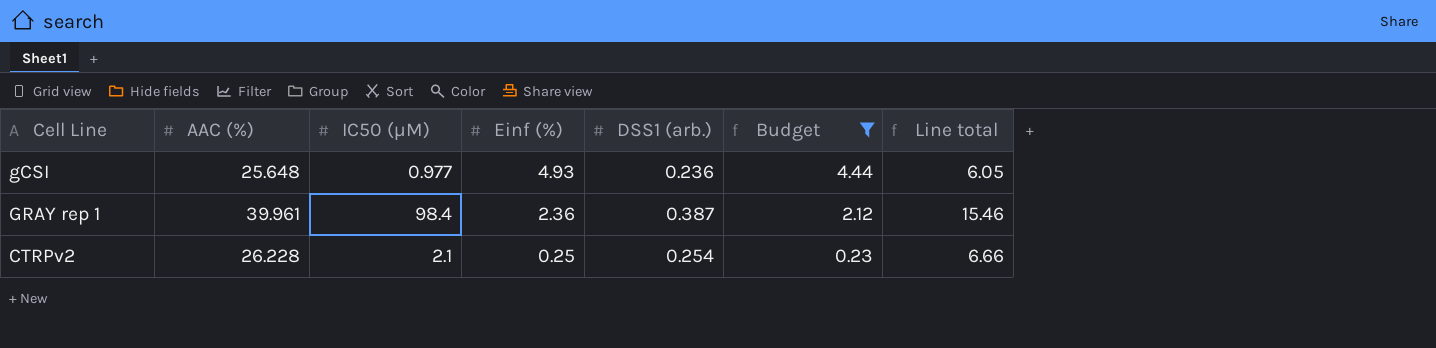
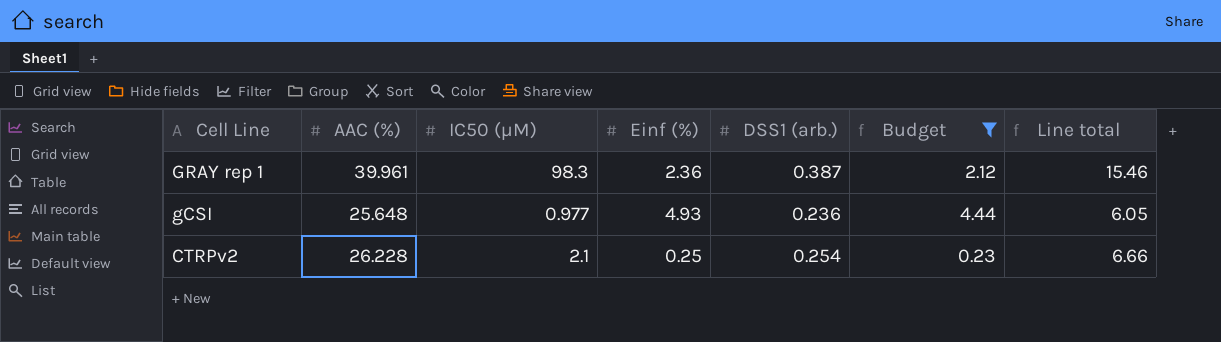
row order: Einf (%) descending -> Cell Line descending
GRAY rep 1 | IC50 (µM): 98.4 -> 98.3

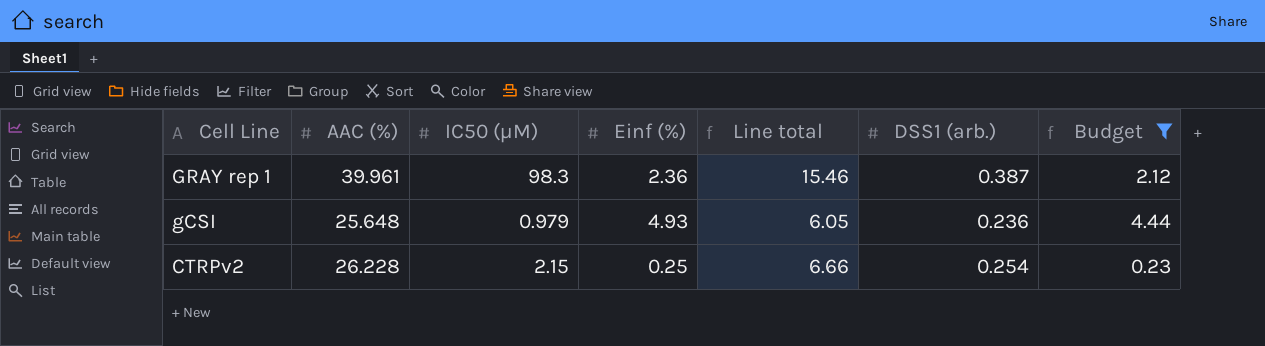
column Line total | position: 7 -> 5
gCSI | IC50 (µM): 0.977 -> 0.979
CTRPv2 | IC50 (µM): 2.1 -> 2.15

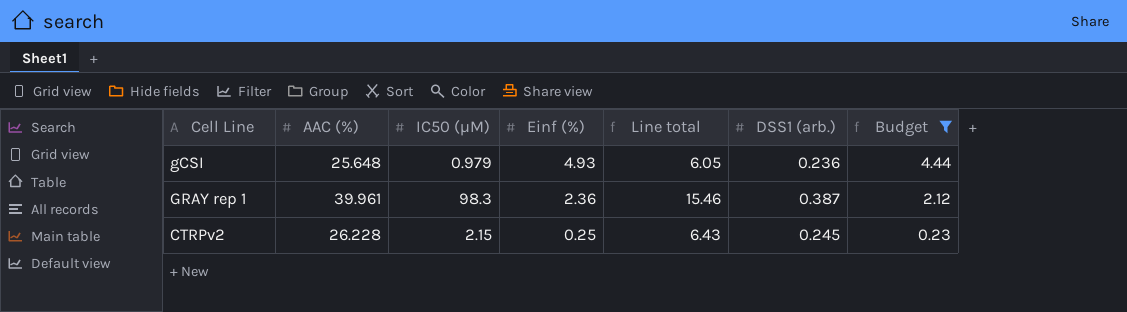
row order: Cell Line descending -> Einf (%) descending
CTRPv2 | Line total: 6.66 -> 6.43
CTRPv2 | DSS1 (arb.): 0.254 -> 0.245

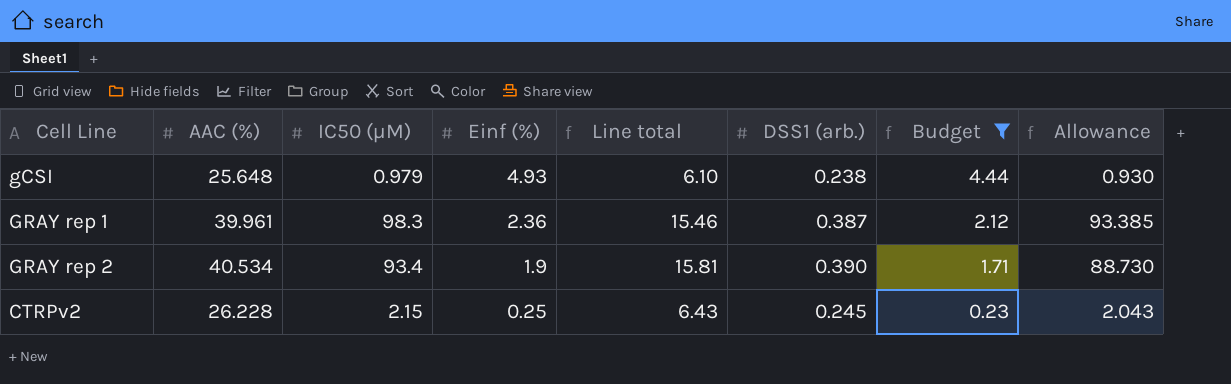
column Allowance | formula: none -> [IC50 (µM)] * 0.95
gCSI | Line total: 6.05 -> 6.10
gCSI | DSS1 (arb.): 0.236 -> 0.238
row GRAY rep 2: none -> 40.534 | 93.4 | 1.9 | 15.81 | 0.390 | 1.71 | 88.730

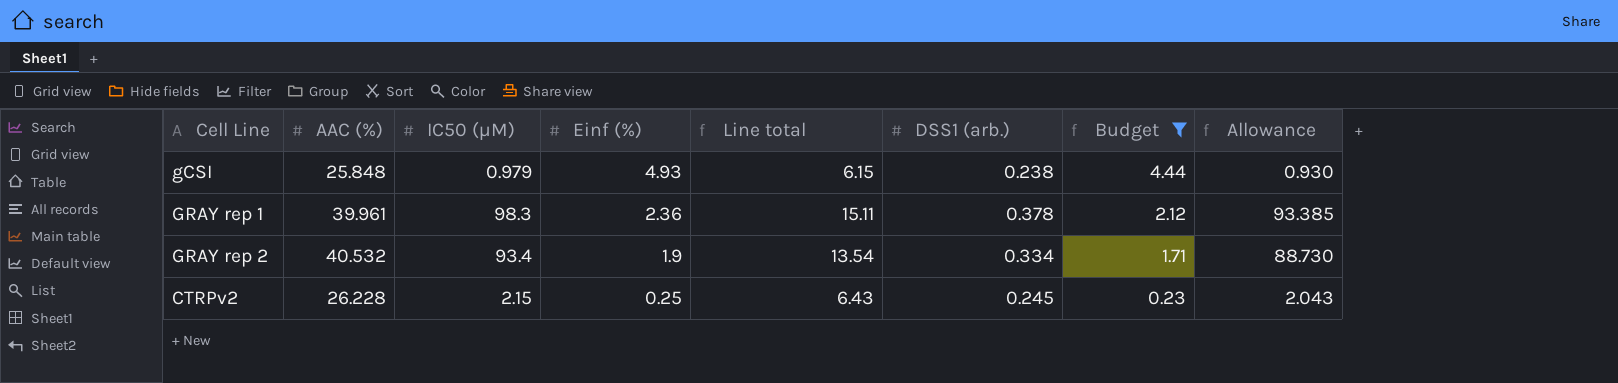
gCSI | AAC (%): 25.648 -> 25.848
gCSI | Line total: 6.10 -> 6.15
GRAY rep 1 | Line total: 15.46 -> 15.11
GRAY rep 1 | DSS1 (arb.): 0.387 -> 0.378
GRAY rep 2 | AAC (%): 40.534 -> 40.532
GRAY rep 2 | Line total: 15.81 -> 13.54
GRAY rep 2 | DSS1 (arb.): 0.390 -> 0.334

